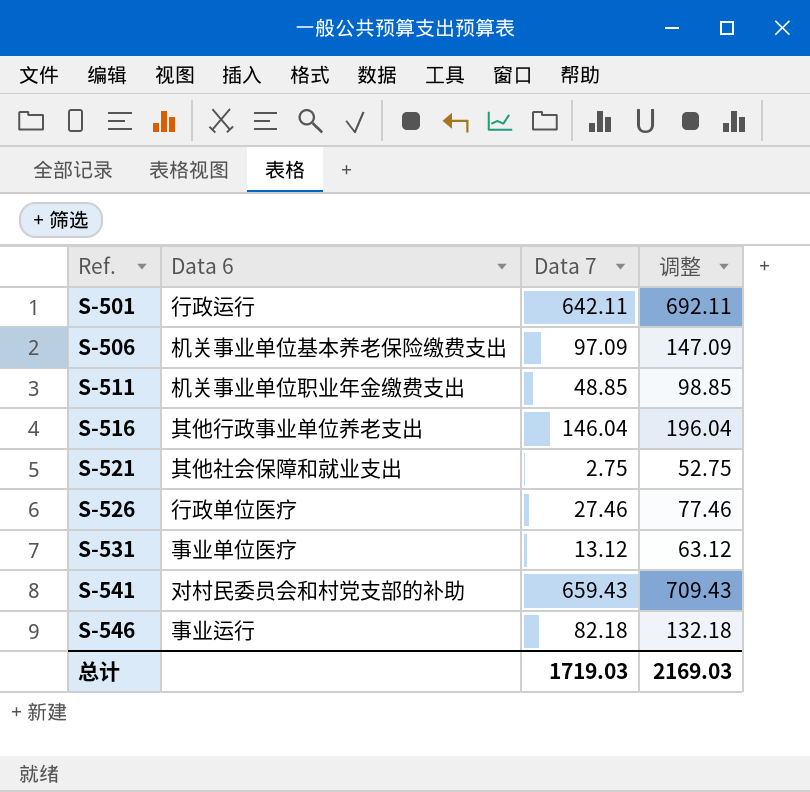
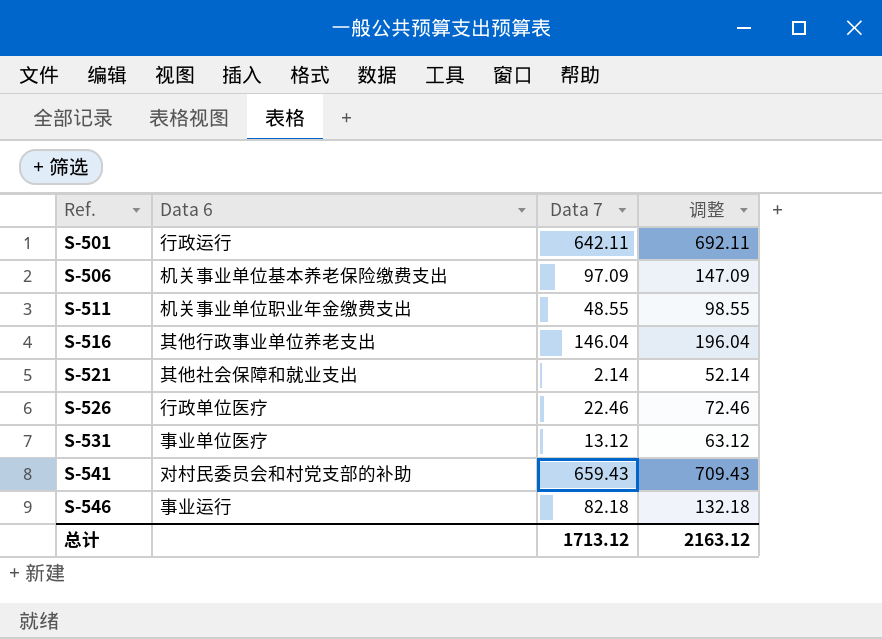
S-511 | Data 7: 48.85 -> 48.55
S-511 | 调整: 98.85 -> 98.55
S-521 | Data 7: 2.75 -> 2.14
S-521 | 调整: 52.75 -> 52.14
S-526 | Data 7: 27.46 -> 22.46
S-526 | 调整: 77.46 -> 72.46
总计 | Data 7: 1719.03 -> 1713.12
总计 | 调整: 2169.03 -> 2163.12

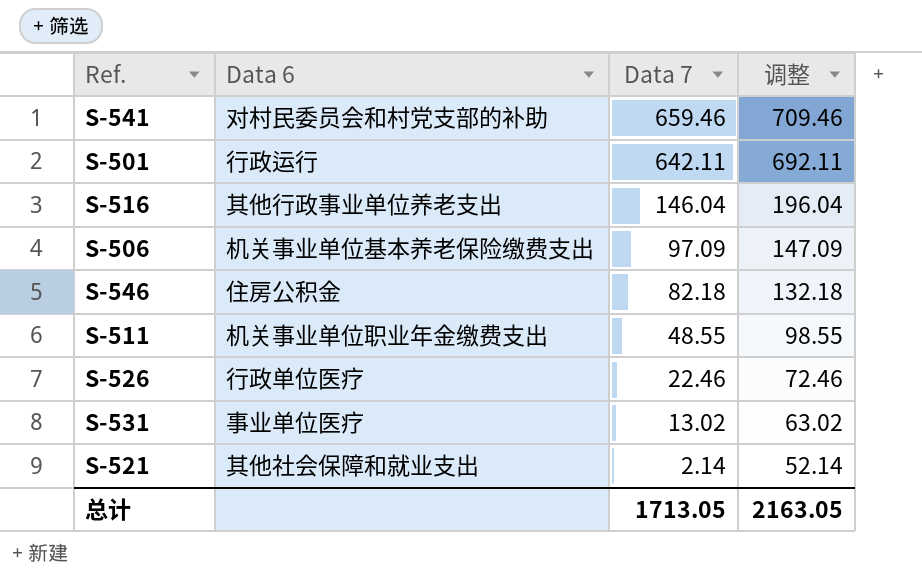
row order: Ref. ascending -> Data 7 descending
S-541 | Data 7: 659.43 -> 659.46
S-541 | 调整: 709.43 -> 709.46
S-546 | Data 6: 事业运行 -> 住房公积金
S-531 | Data 7: 13.12 -> 13.02
S-531 | 调整: 63.12 -> 63.02
总计 | Data 7: 1713.12 -> 1713.05
总计 | 调整: 2163.12 -> 2163.05

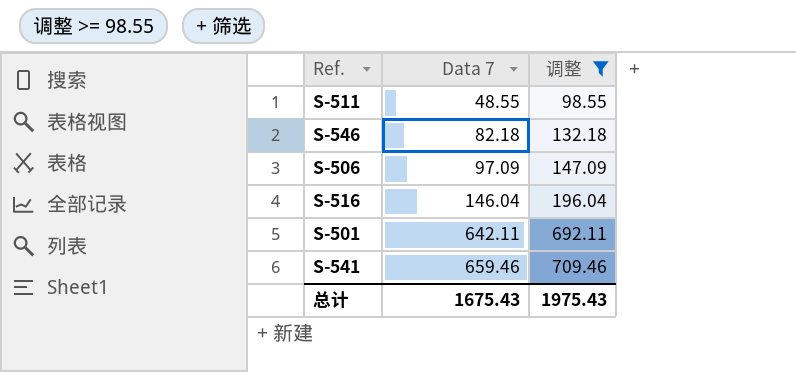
filter: none -> 调整 >= 98.55
row order: Data 7 descending -> Data 7 ascending
column Data 6 | position: 2 -> none
总计 | Data 7: 1713.05 -> 1675.43
总计 | 调整: 2163.05 -> 1975.43

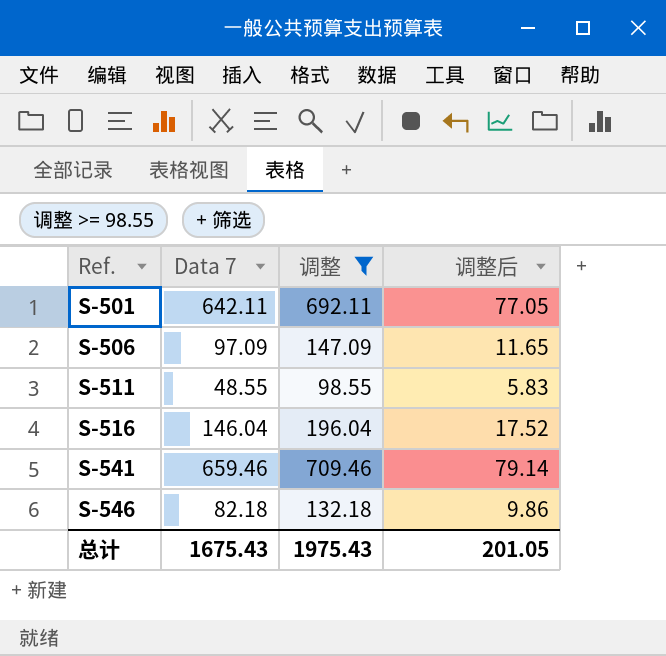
row order: Data 7 ascending -> Ref. ascending
column 调整后 | formula: none -> [Data 7] * 0.12

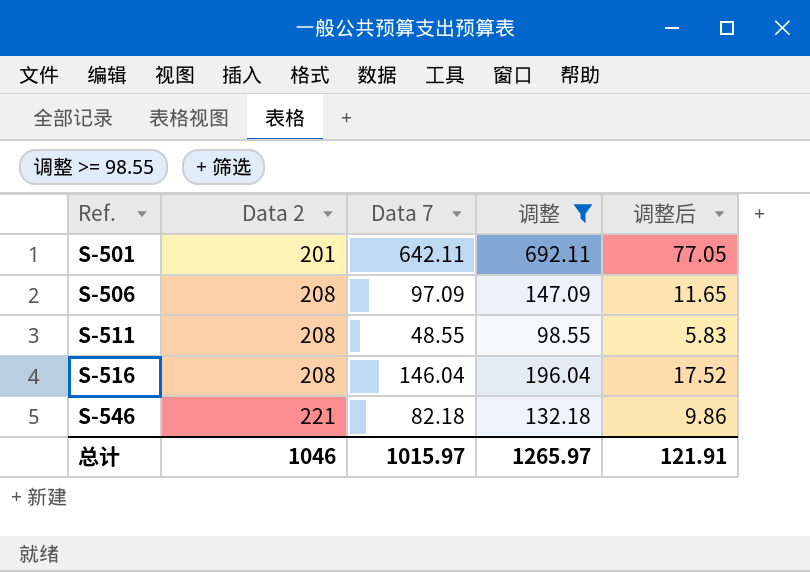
column Data 2 | position: none -> 2
row S-541: 659.46 | 709.46 | 79.14 -> none
总计 | Data 7: 1675.43 -> 1015.97
总计 | 调整: 1975.43 -> 1265.97
总计 | 调整后: 201.05 -> 121.91

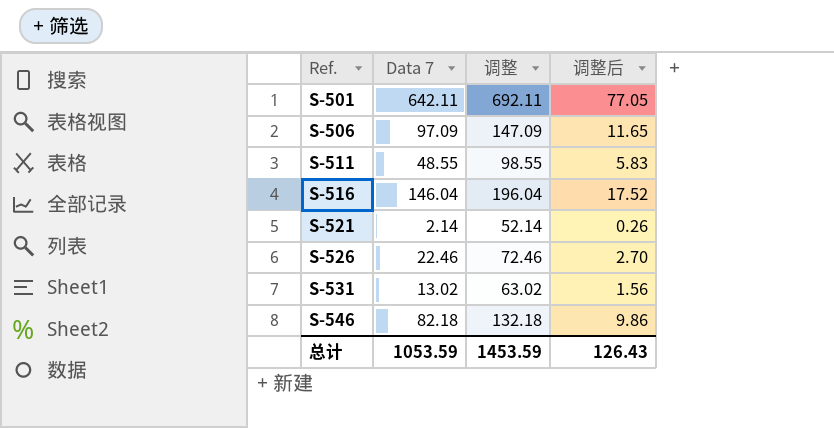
filter: 调整 >= 98.55 -> none
column Data 2 | position: 2 -> none
总计 | Data 7: 1015.97 -> 1053.59
总计 | 调整: 1265.97 -> 1453.59
总计 | 调整后: 121.91 -> 126.43

